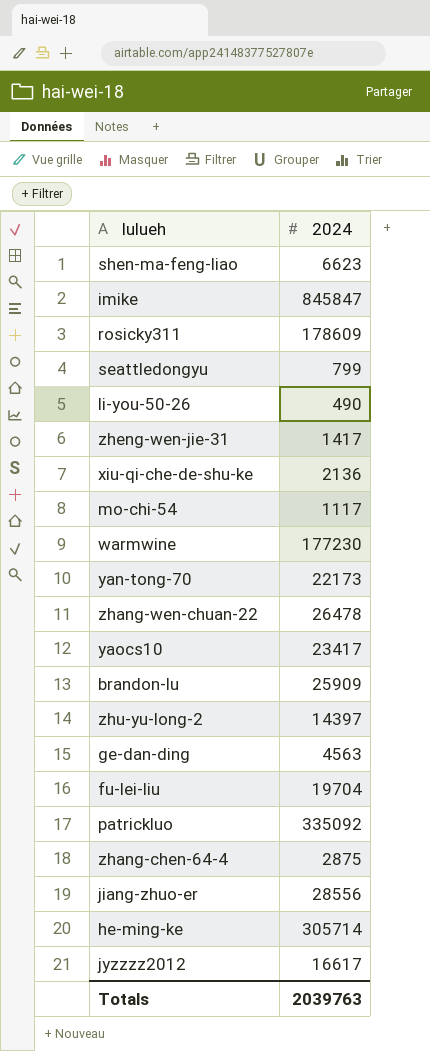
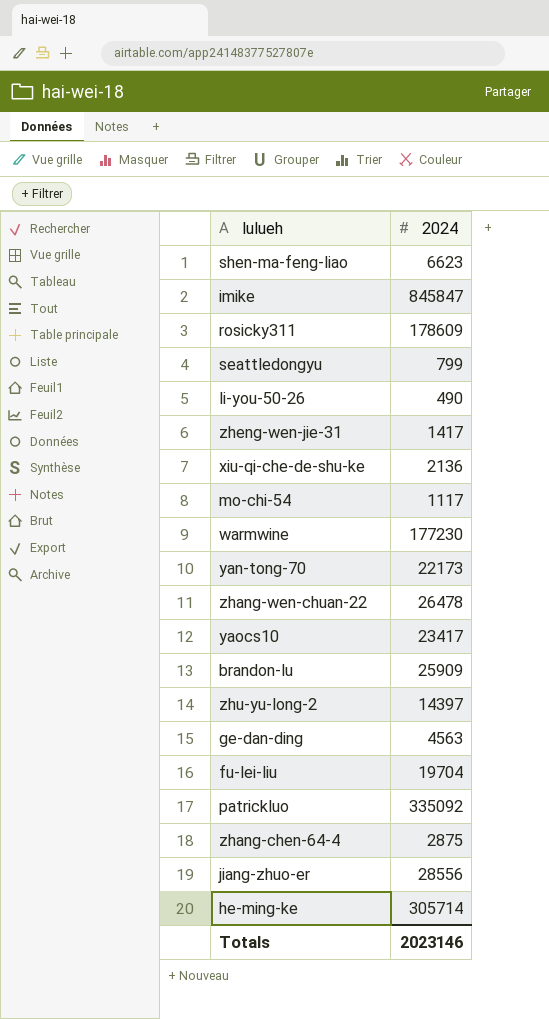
row jyzzzz2012: 16617 -> none
Totals | 2024: 2039763 -> 2023146

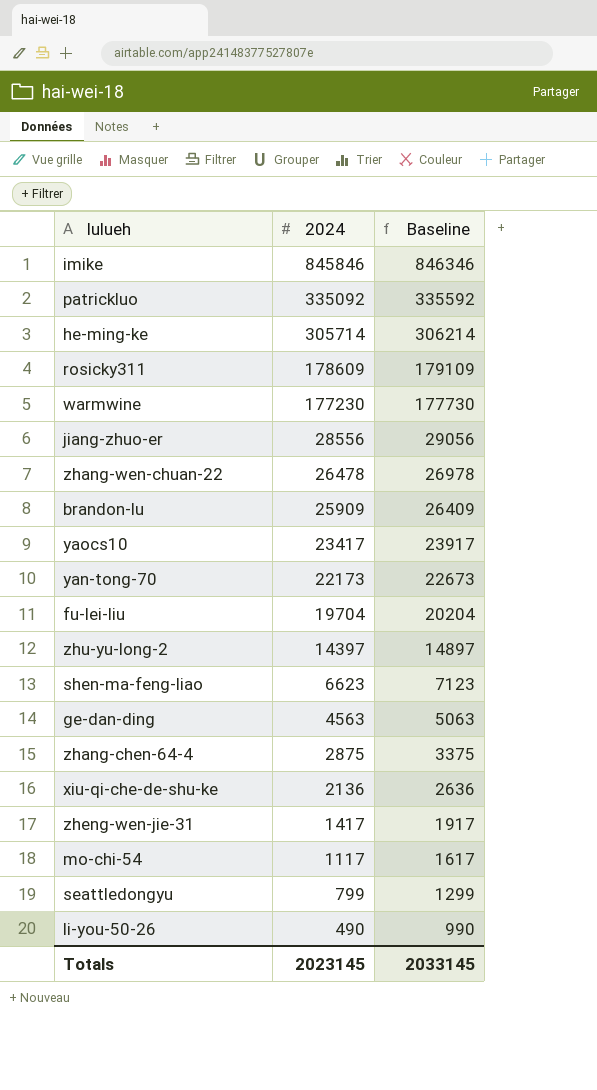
row order: none -> 2024 descending
column Baseline | formula: none -> [2024] + 500
imike | 2024: 845847 -> 845846
Totals | 2024: 2023146 -> 2023145

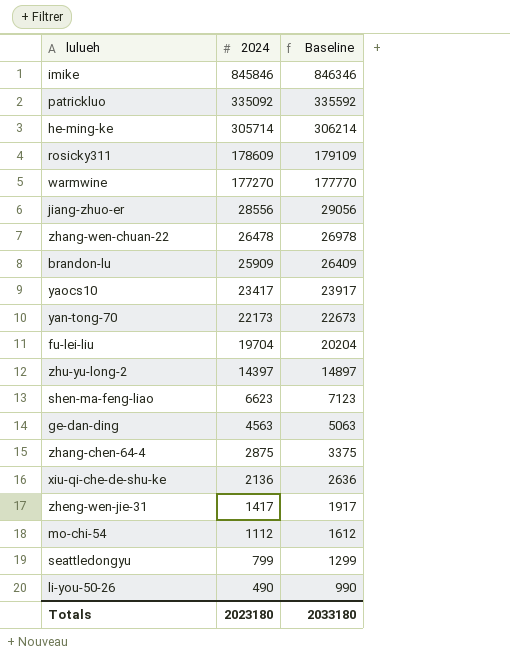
warmwine | 2024: 177230 -> 177270
warmwine | Baseline: 177730 -> 177770
mo-chi-54 | 2024: 1117 -> 1112
mo-chi-54 | Baseline: 1617 -> 1612
Totals | 2024: 2023145 -> 2023180
Totals | Baseline: 2033145 -> 2033180

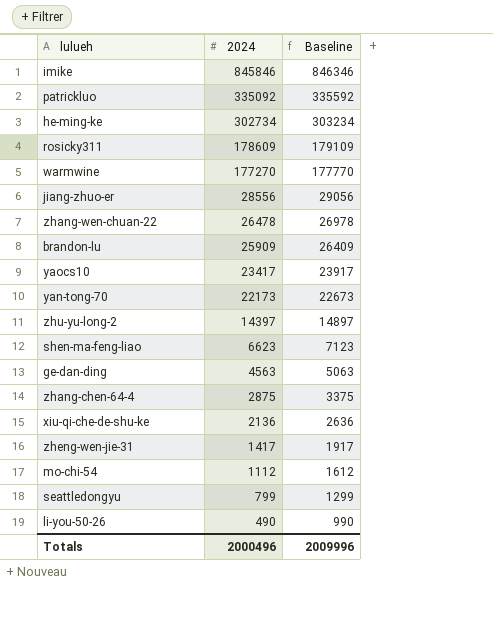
row fu-lei-liu: 19704 | 20204 -> none
he-ming-ke | 2024: 305714 -> 302734
he-ming-ke | Baseline: 306214 -> 303234
Totals | 2024: 2023180 -> 2000496
Totals | Baseline: 2033180 -> 2009996

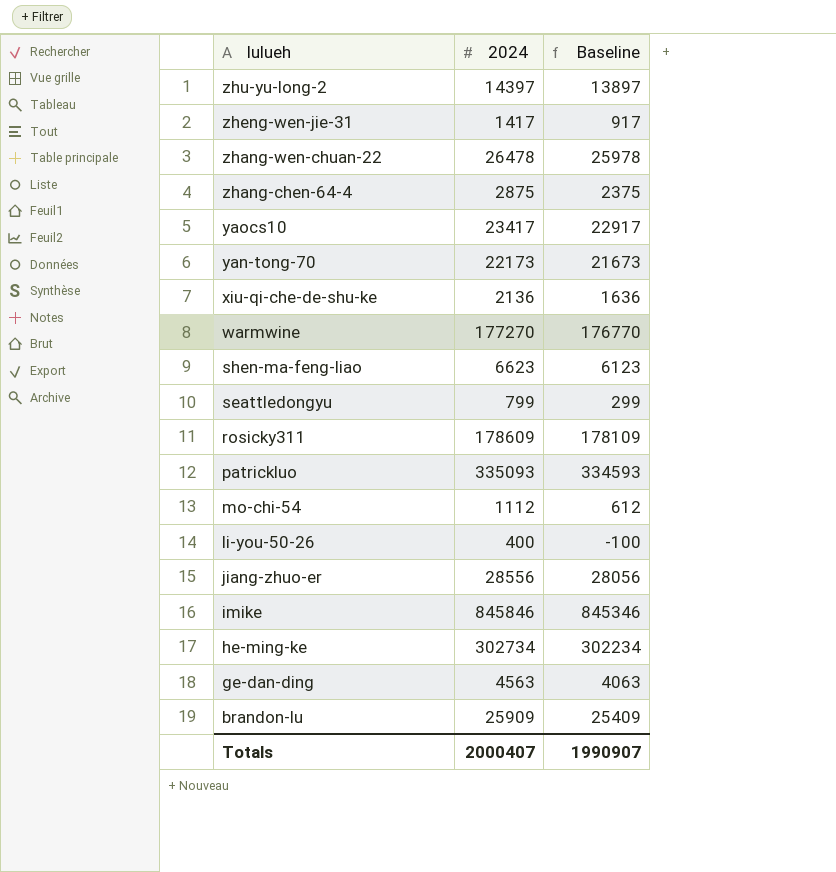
row order: 2024 descending -> lulueh descending
column Baseline | formula: [2024] + 500 -> [2024] - 500
patrickluo | 2024: 335092 -> 335093
li-you-50-26 | 2024: 490 -> 400
Totals | 2024: 2000496 -> 2000407
Totals | Baseline: 2009996 -> 1990907

